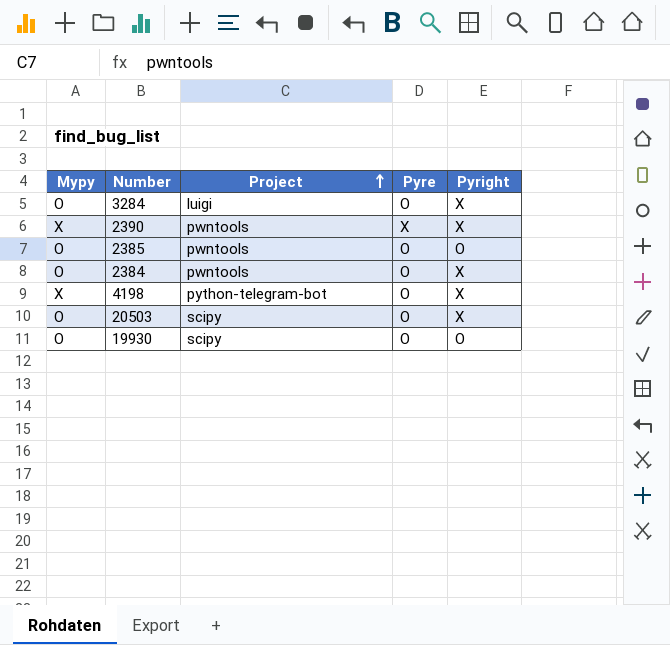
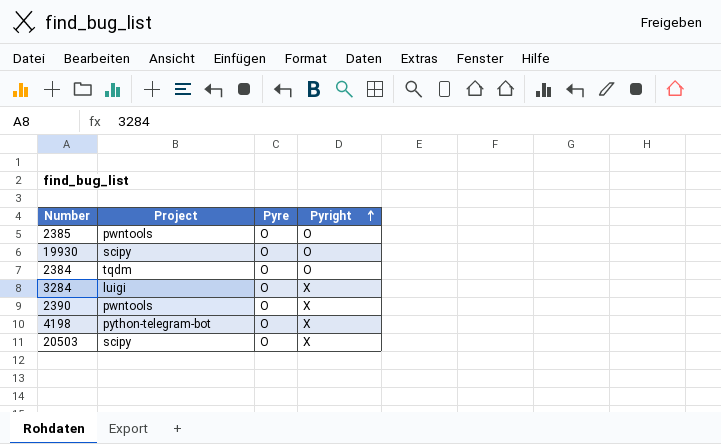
row order: Project ascending -> Pyright ascending
column Mypy | position: 1 -> none
2384 | Project: pwntools -> tqdm
2384 | Pyright: X -> O
2390 | Pyre: X -> O

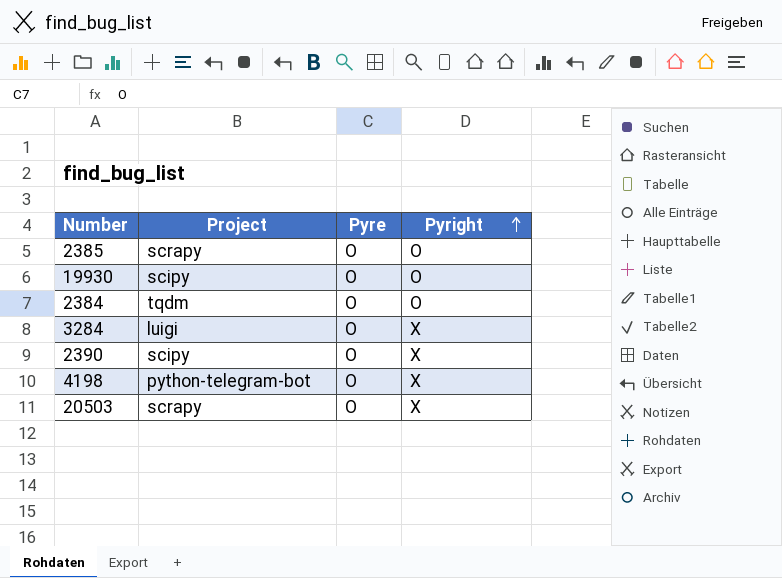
2385 | Project: pwntools -> scrapy
2390 | Project: pwntools -> scipy
20503 | Project: scipy -> scrapy

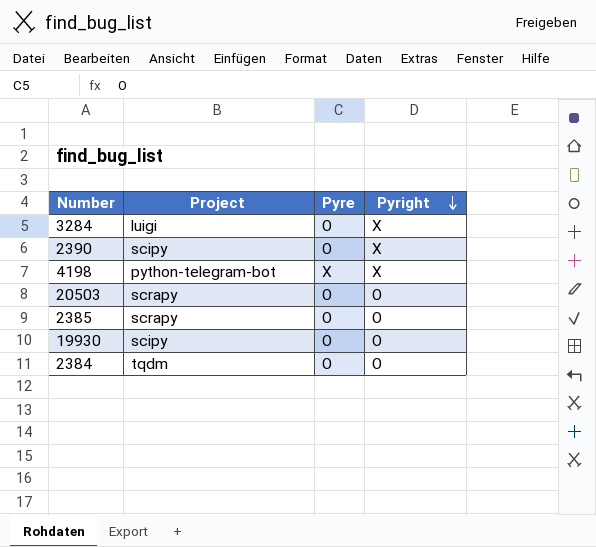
row order: Pyright ascending -> Pyright descending
4198 | Pyre: O -> X
20503 | Pyright: X -> O

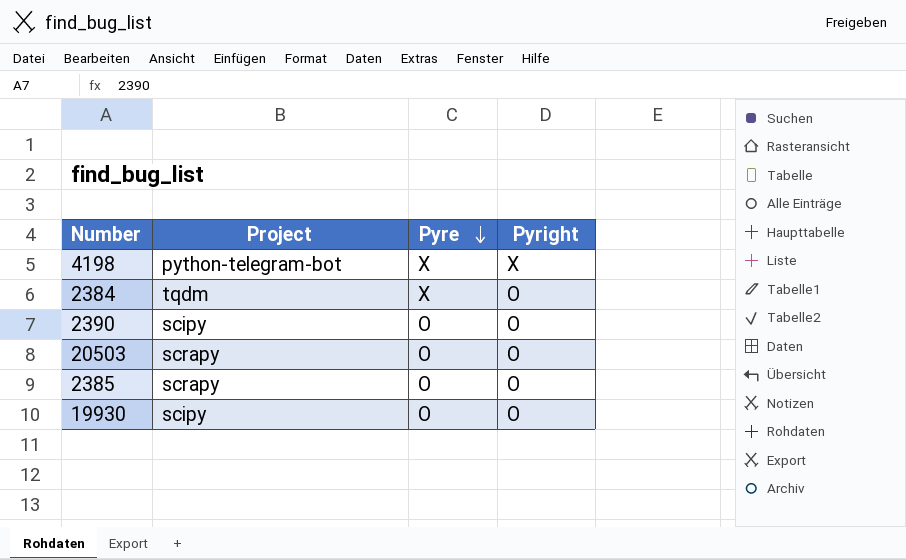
row order: Pyright descending -> Pyre descending
row 3284: luigi | O | X -> none
2384 | Pyre: O -> X
2390 | Pyright: X -> O

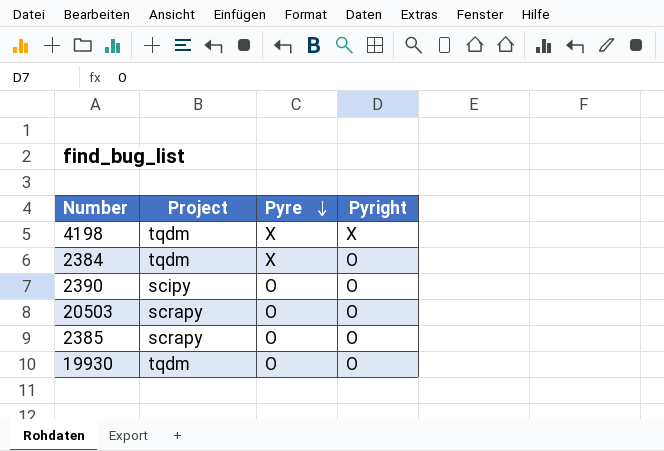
4198 | Project: python-telegram-bot -> tqdm
19930 | Project: scipy -> tqdm

